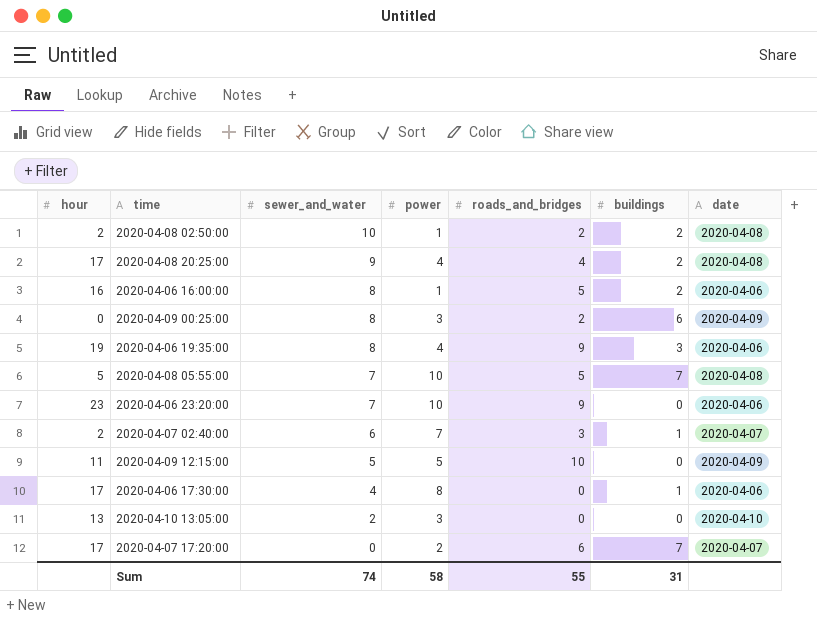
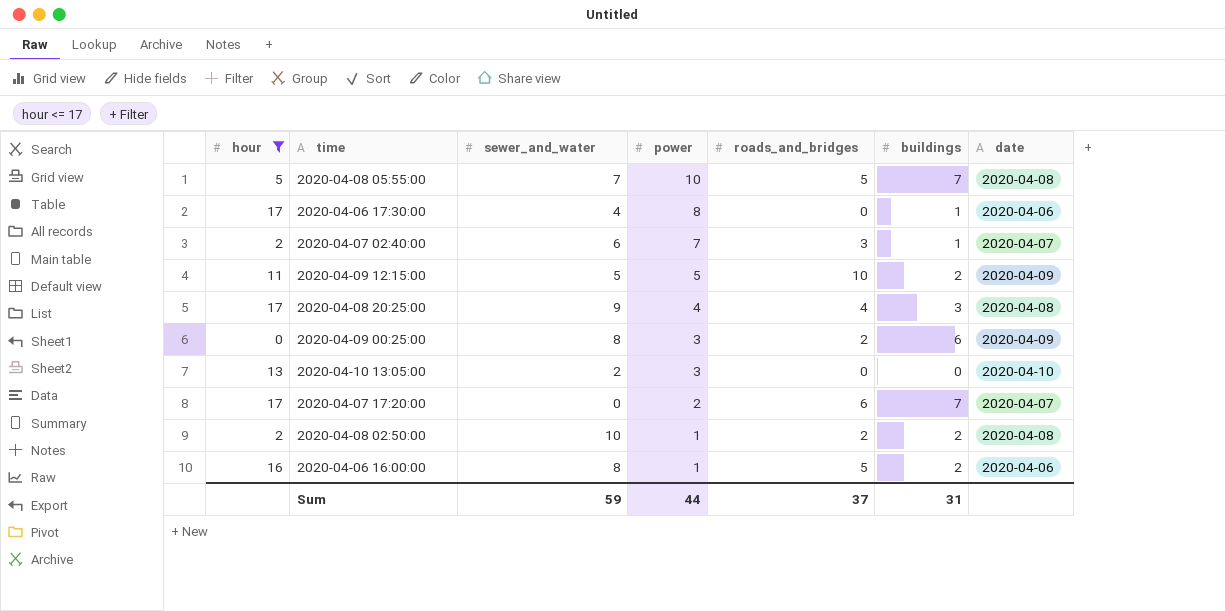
filter: none -> hour <= 17
row order: sewer_and_water descending -> power descending
2020-04-09 12:15:00 | buildings: 0 -> 2
2020-04-08 20:25:00 | buildings: 2 -> 3
Sum | sewer_and_water: 74 -> 59
Sum | power: 58 -> 44
Sum | roads_and_bridges: 55 -> 37

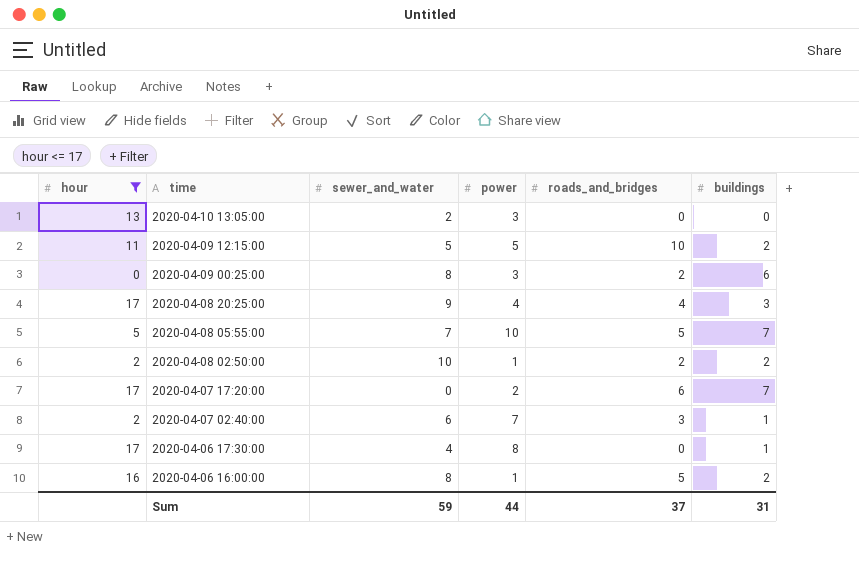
row order: power descending -> time descending
column date | position: 7 -> none

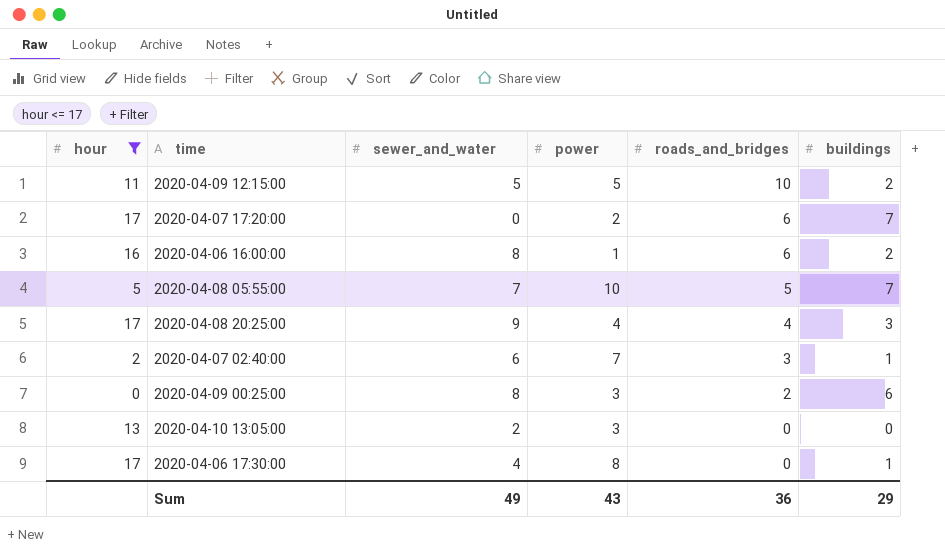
row order: time descending -> roads_and_bridges descending
row 2020-04-08 02:50:00: 2 | 10 | 1 | 2 | 2 -> none
2020-04-06 16:00:00 | roads_and_bridges: 5 -> 6
Sum | sewer_and_water: 59 -> 49
Sum | power: 44 -> 43
Sum | roads_and_bridges: 37 -> 36
Sum | buildings: 31 -> 29

